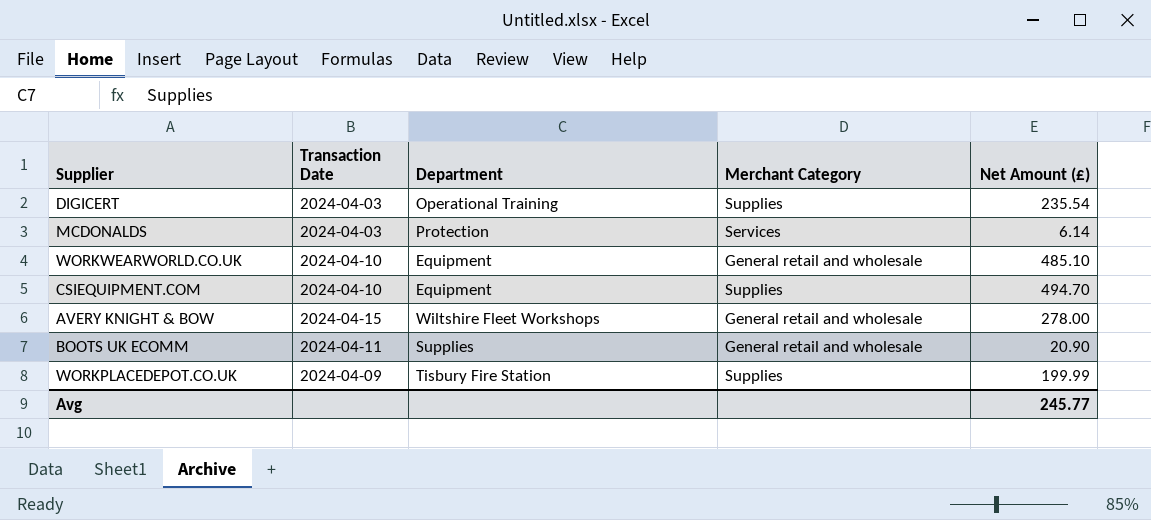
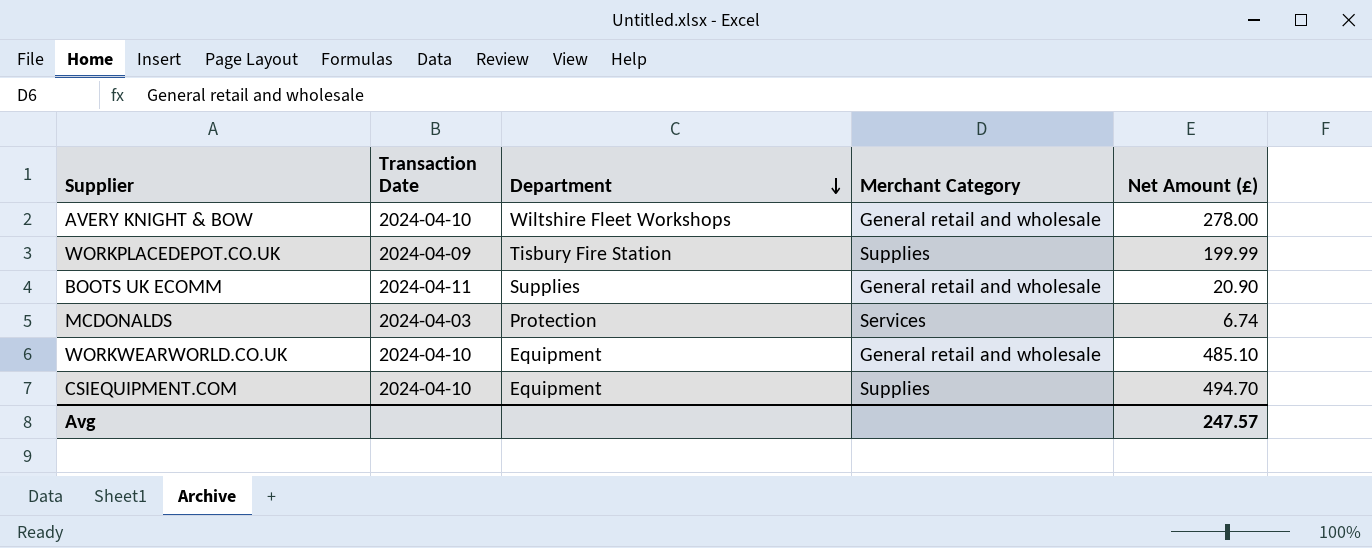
row order: none -> Department descending
row DIGICERT: 2024-04-03 | Operational Training | Supplies | 235.54 -> none
AVERY KNIGHT & BOW | Transaction Date: 2024-04-15 -> 2024-04-10
MCDONALDS | Net Amount (£): 6.14 -> 6.74
Avg | Net Amount (£): 245.77 -> 247.57

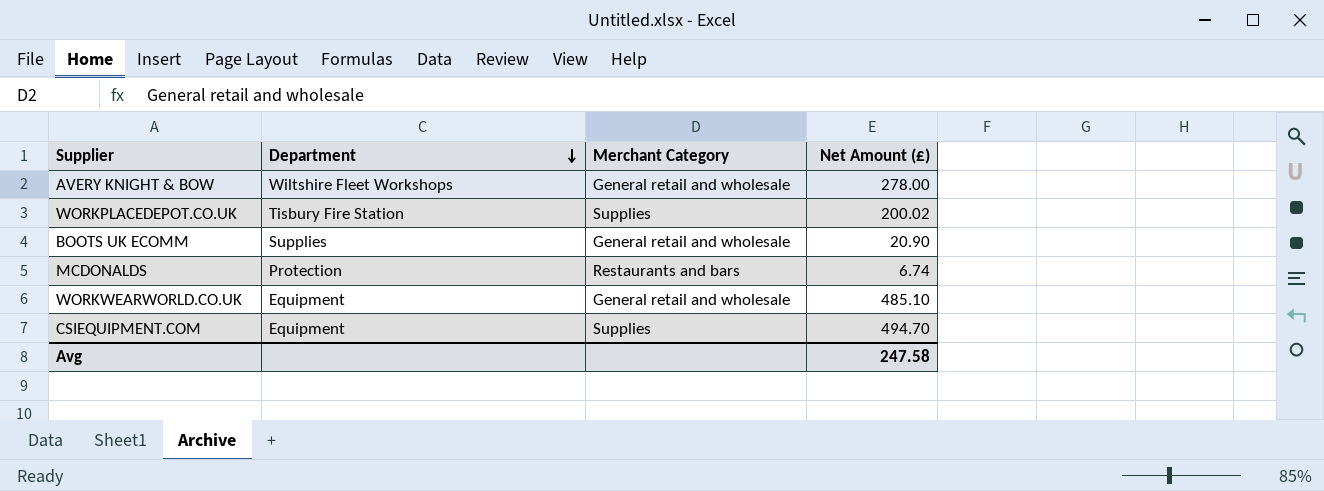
column Transaction Date | position: 2 -> none
WORKPLACEDEPOT.CO.UK | Net Amount (£): 199.99 -> 200.02
MCDONALDS | Merchant Category: Services -> Restaurants and bars
Avg | Net Amount (£): 247.57 -> 247.58

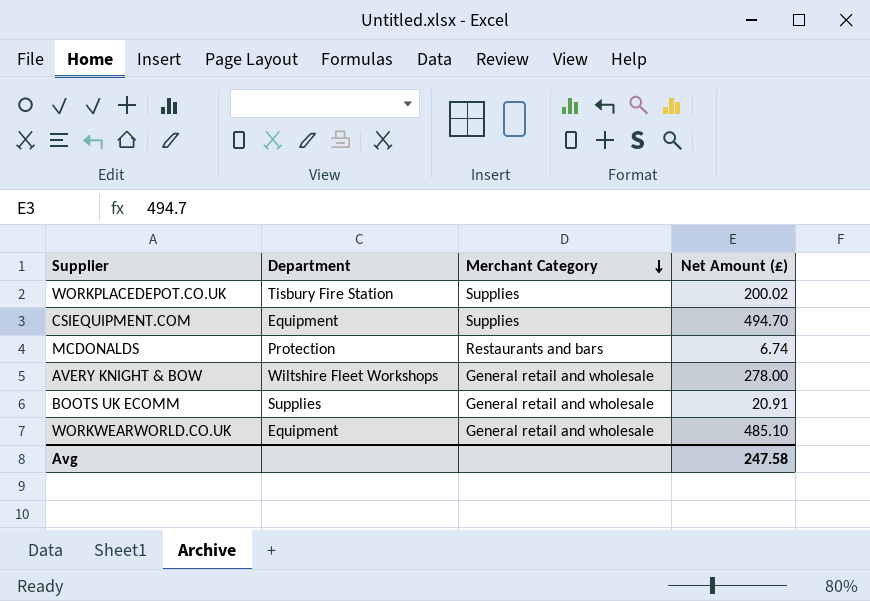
row order: Department descending -> Merchant Category descending
BOOTS UK ECOMM | Net Amount (£): 20.90 -> 20.91

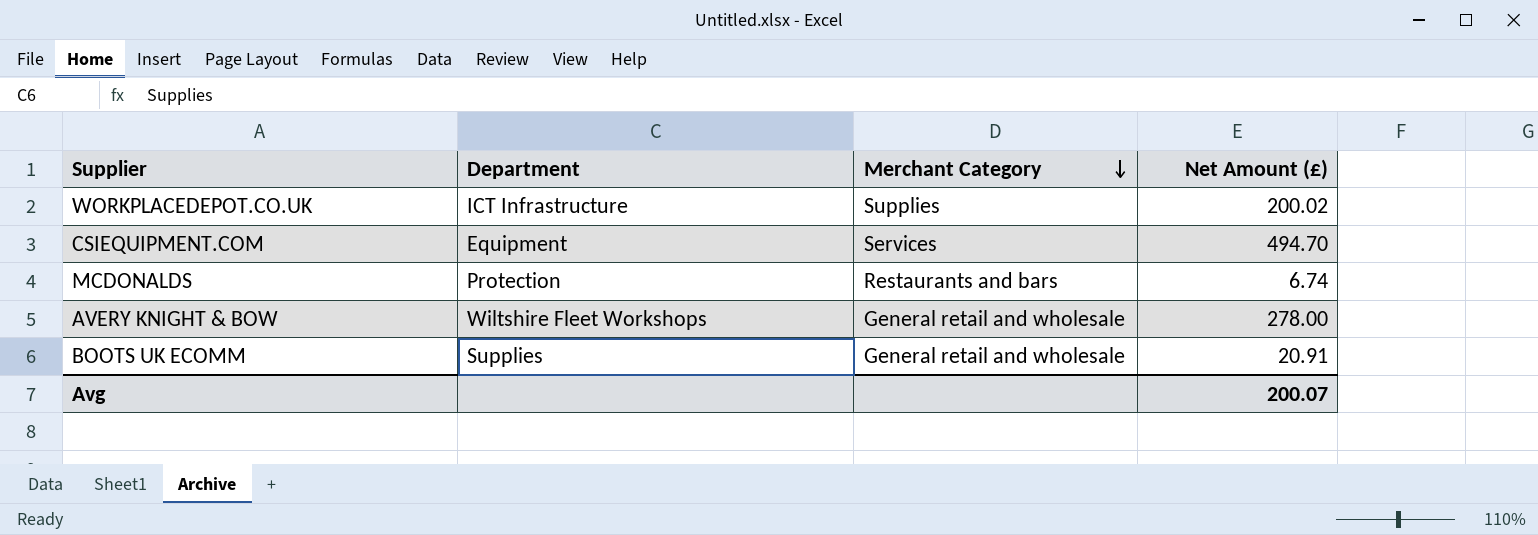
row WORKWEARWORLD.CO.UK: Equipment | General retail and wholesale | 485.10 -> none
WORKPLACEDEPOT.CO.UK | Department: Tisbury Fire Station -> ICT Infrastructure
CSIEQUIPMENT.COM | Merchant Category: Supplies -> Services
Avg | Net Amount (£): 247.58 -> 200.07

